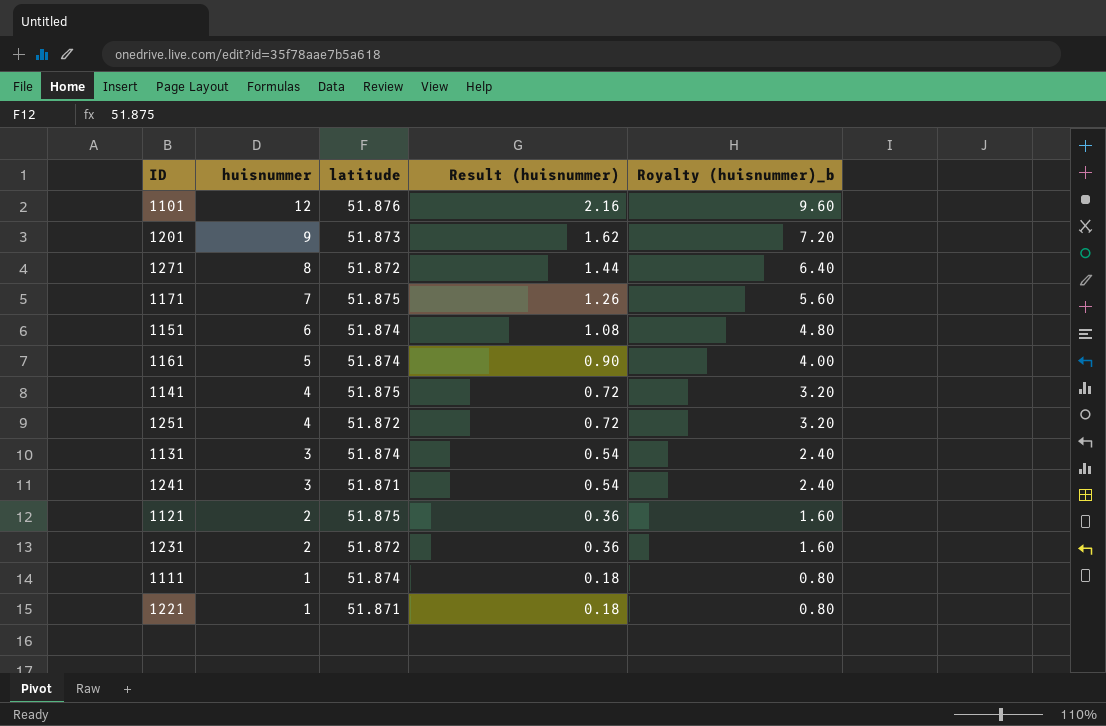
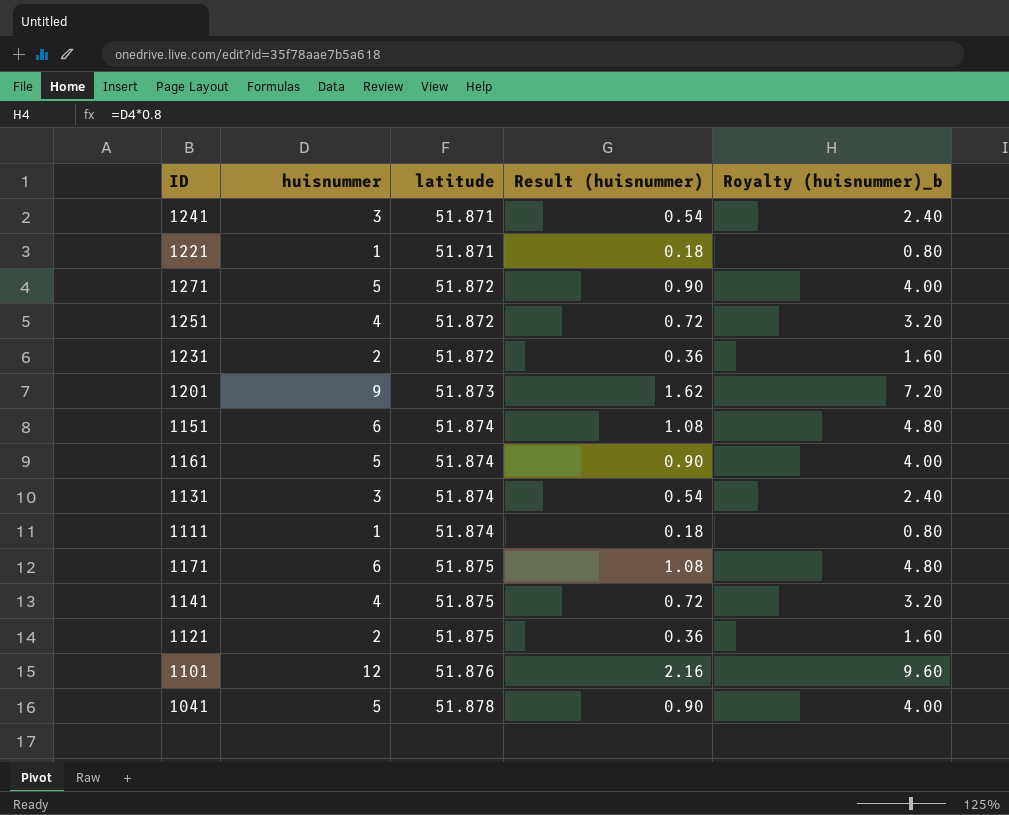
row order: huisnummer descending -> latitude ascending
1271 | huisnummer: 8 -> 5
1271 | Result (huisnummer): 1.44 -> 0.90
1271 | Royalty (huisnummer)_b: 6.40 -> 4.00
1171 | huisnummer: 7 -> 6
1171 | Result (huisnummer): 1.26 -> 1.08
1171 | Royalty (huisnummer)_b: 5.60 -> 4.80
row 1041: none -> 5 | 51.878 | 0.90 | 4.00

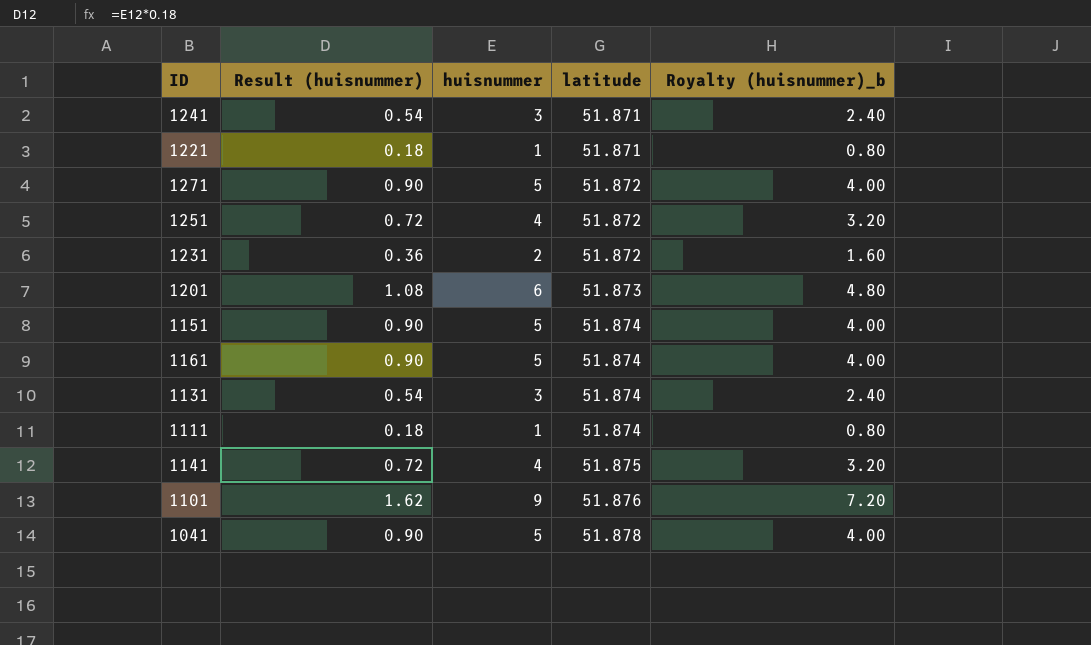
column Result (huisnummer) | position: 4 -> 2
row 1171: 6 | 51.875 | 1.08 | 4.80 -> none
row 1121: 2 | 51.875 | 0.36 | 1.60 -> none
1201 | Result (huisnummer): 1.62 -> 1.08
1201 | huisnummer: 9 -> 6
1201 | Royalty (huisnummer)_b: 7.20 -> 4.80
1151 | Result (huisnummer): 1.08 -> 0.90
1151 | huisnummer: 6 -> 5
1151 | Royalty (huisnummer)_b: 4.80 -> 4.00
1101 | Result (huisnummer): 2.16 -> 1.62
1101 | huisnummer: 12 -> 9
1101 | Royalty (huisnummer)_b: 9.60 -> 7.20

